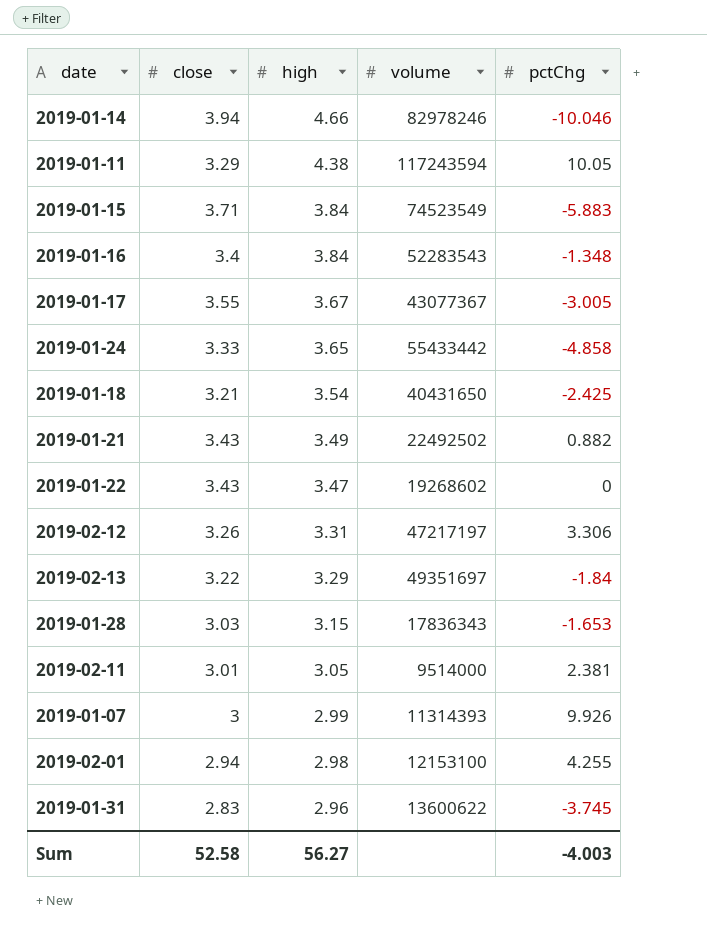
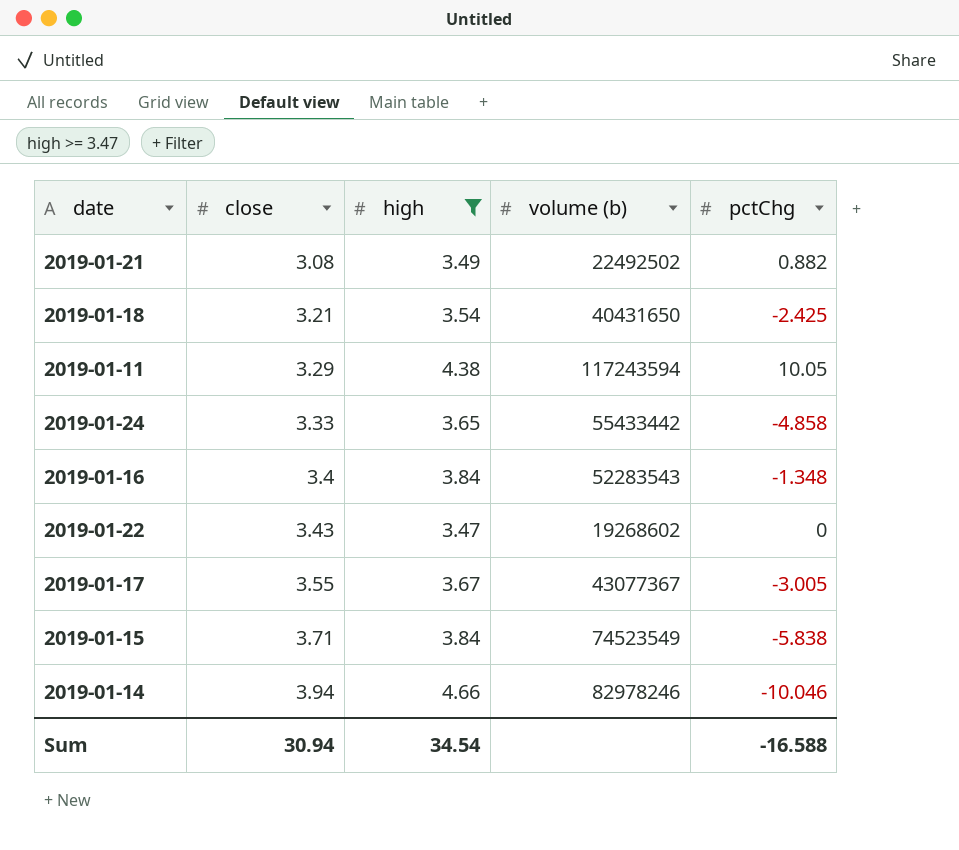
filter: none -> high >= 3.47
row order: high descending -> close ascending
column name: volume -> volume (b)
2019-01-21 | close: 3.43 -> 3.08
2019-01-15 | pctChg: -5.883 -> -5.838
Sum | close: 52.58 -> 30.94
Sum | high: 56.27 -> 34.54
Sum | pctChg: -4.003 -> -16.588

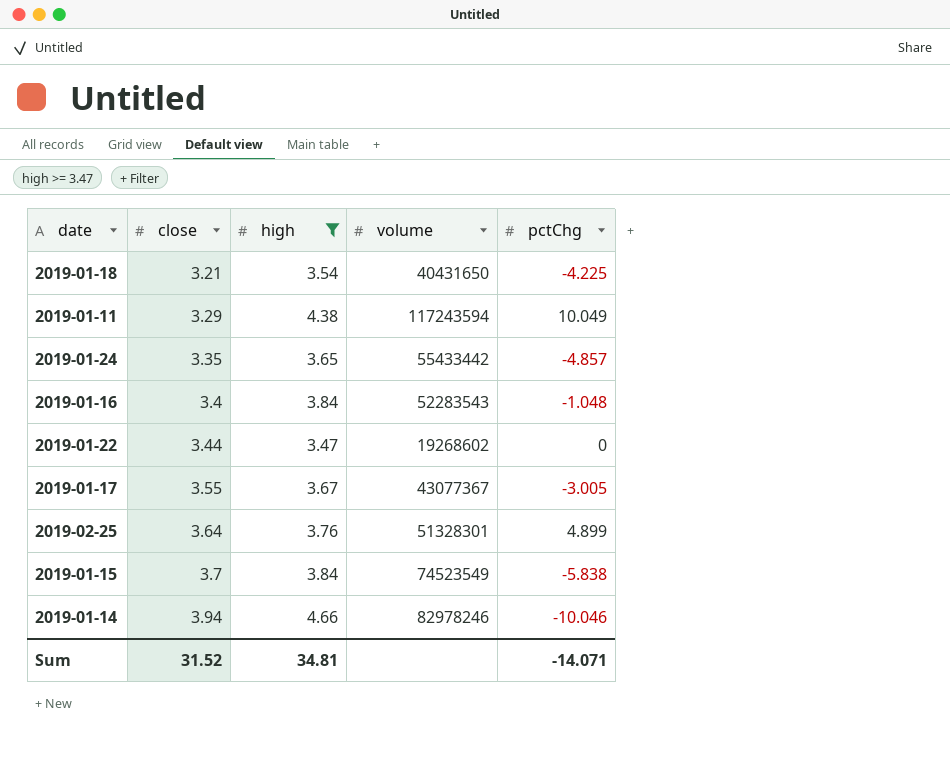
column name: volume (b) -> volume
row 2019-01-21: 3.08 | 3.49 | 22492502 | 0.882 -> none
2019-01-18 | pctChg: -2.425 -> -4.225
2019-01-11 | pctChg: 10.05 -> 10.049
2019-01-24 | close: 3.33 -> 3.35
2019-01-24 | pctChg: -4.858 -> -4.857
2019-01-16 | pctChg: -1.348 -> -1.048
2019-01-22 | close: 3.43 -> 3.44
row 2019-02-25: none -> 3.64 | 3.76 | 51328301 | 4.899
2019-01-15 | close: 3.71 -> 3.7
Sum | close: 30.94 -> 31.52
Sum | high: 34.54 -> 34.81
Sum | pctChg: -16.588 -> -14.071

